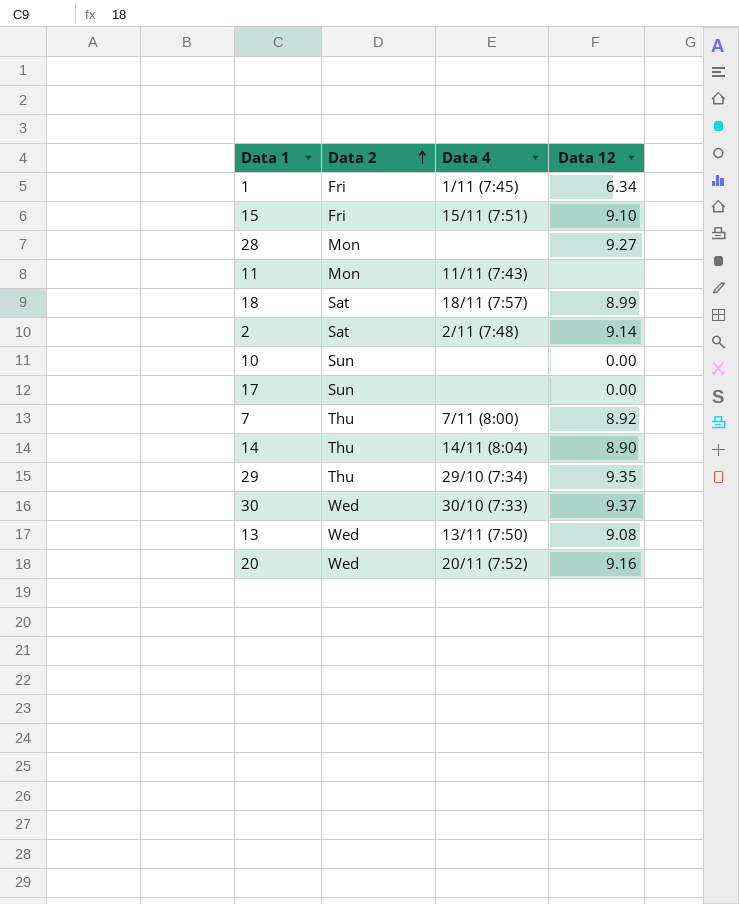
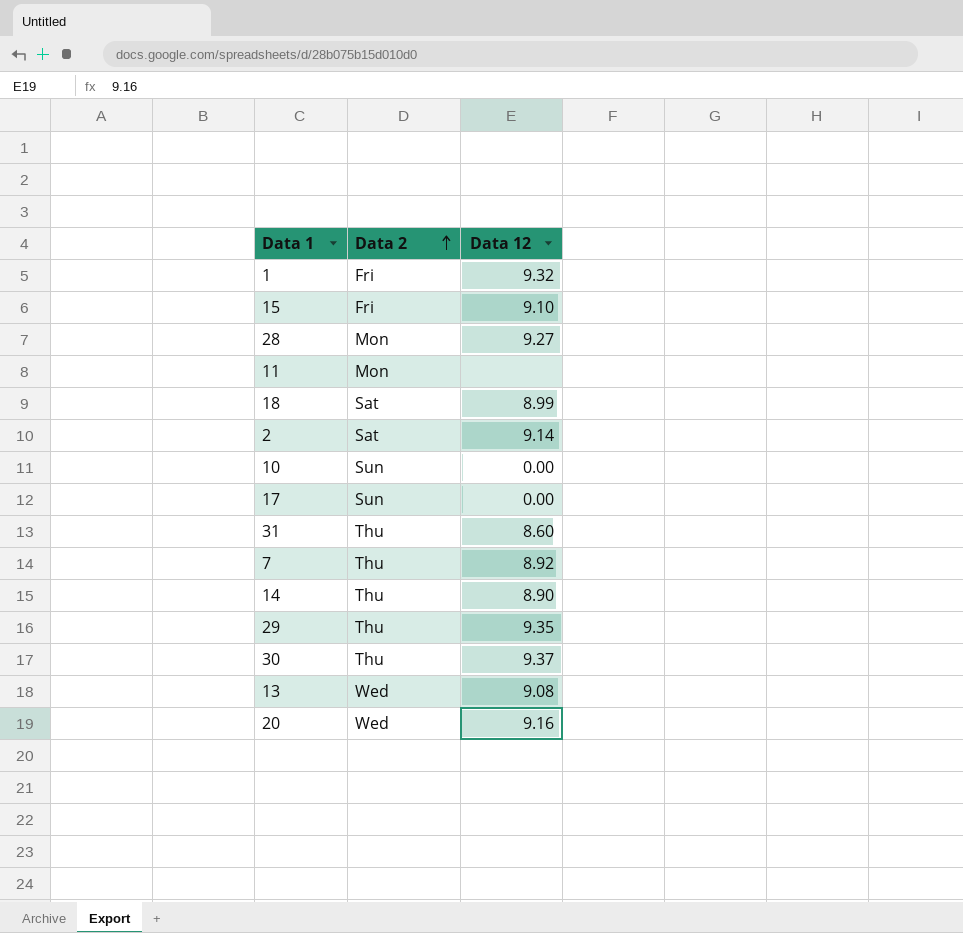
column Data 4 | position: 3 -> none
1 | Data 12: 6.34 -> 9.32
row 31: none -> Thu | 8.60
30 | Data 2: Wed -> Thu

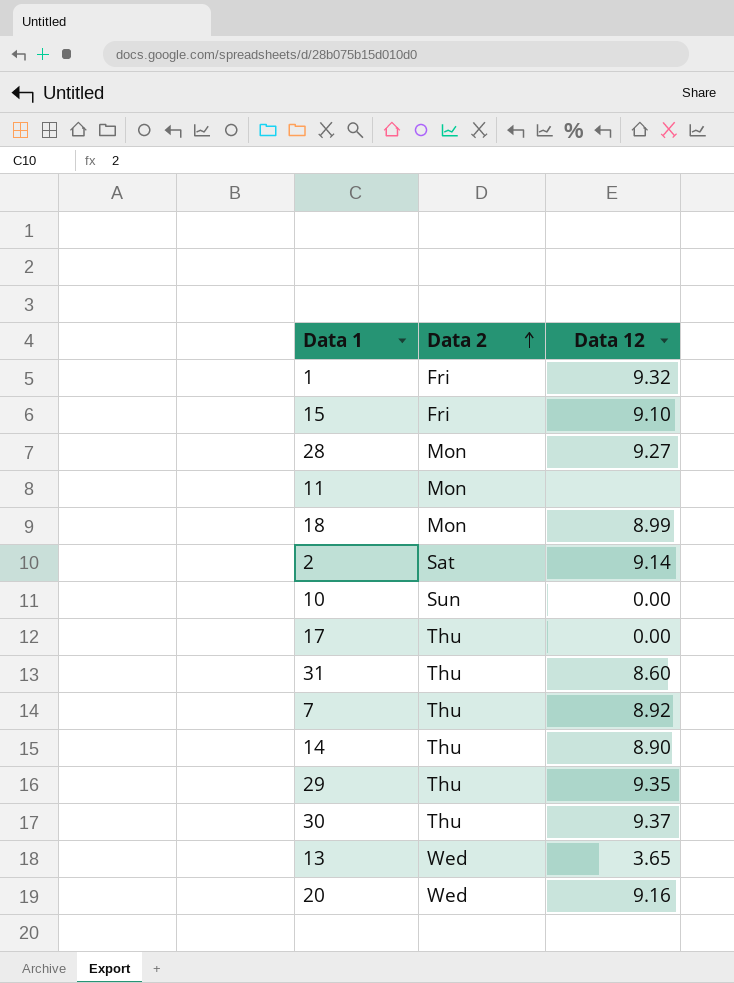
18 | Data 2: Sat -> Mon
17 | Data 2: Sun -> Thu
13 | Data 12: 9.08 -> 3.65

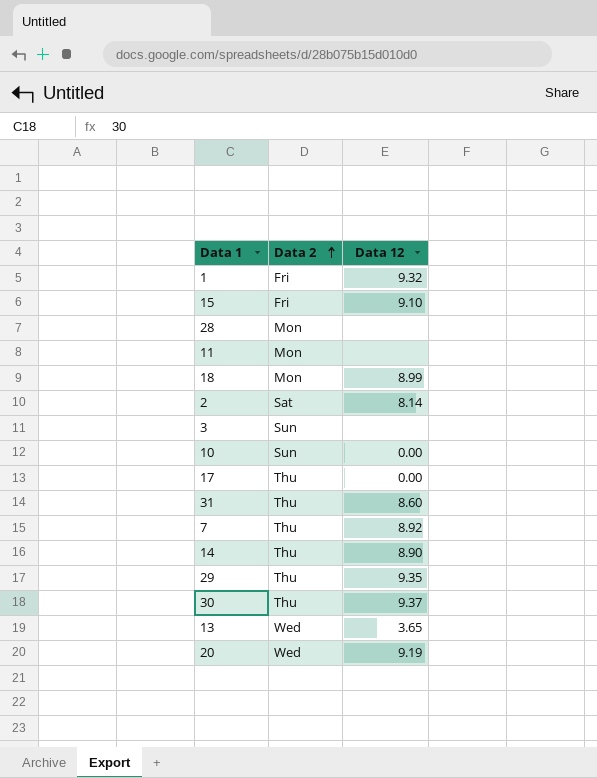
28 | Data 12: 9.27 -> none
2 | Data 12: 9.14 -> 8.14
row 3: none -> Sun | none
20 | Data 12: 9.16 -> 9.19

